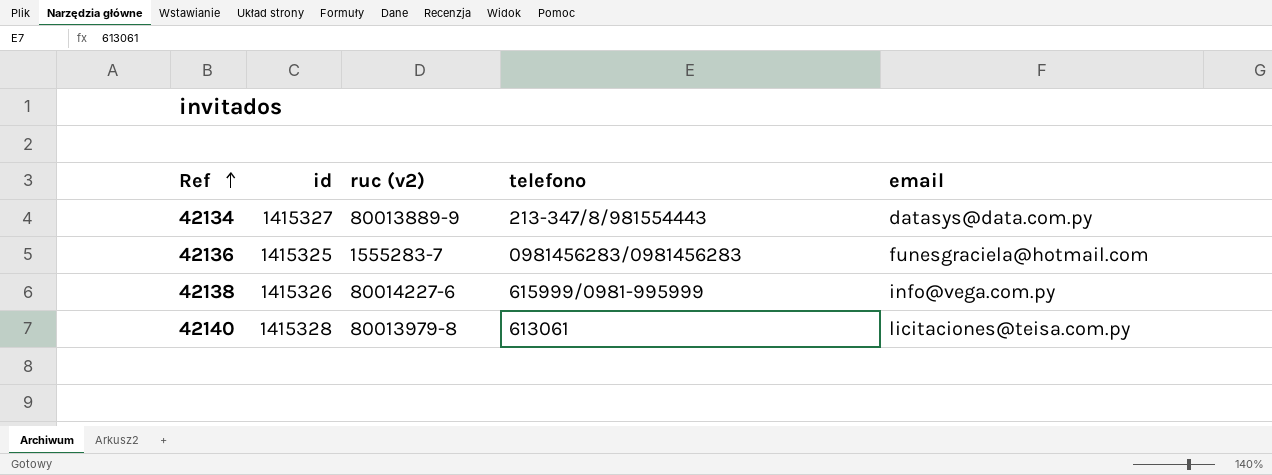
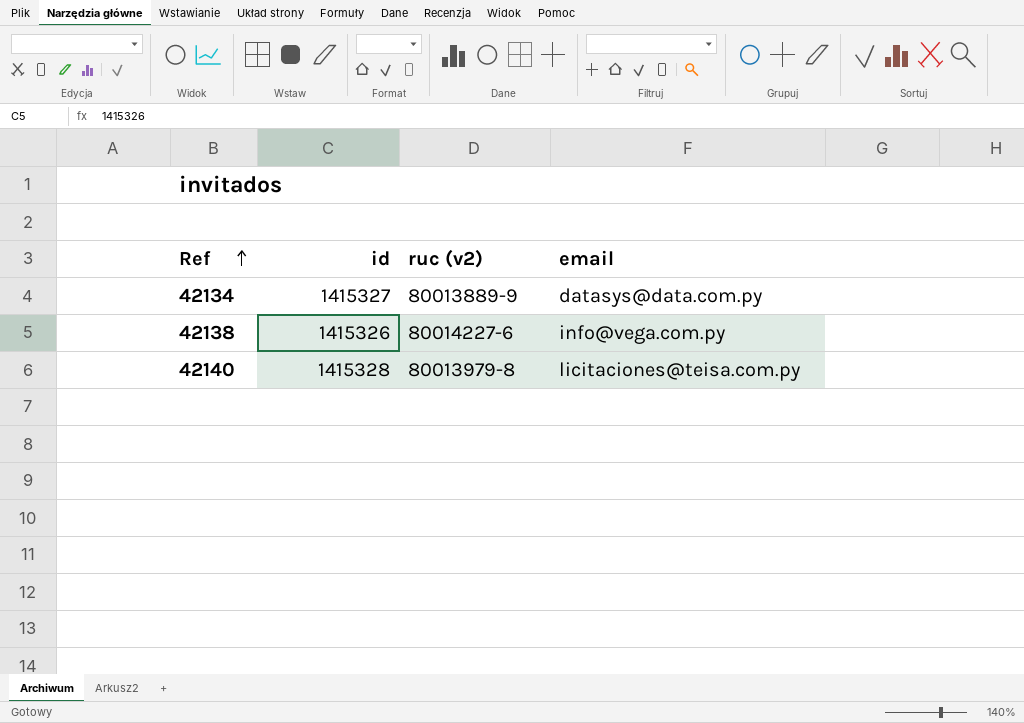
column telefono | position: 4 -> none
row 42136: 1415325 | 1555283-7 | 0981456283/0981456283 | funesgraciela@hotmail.com -> none

